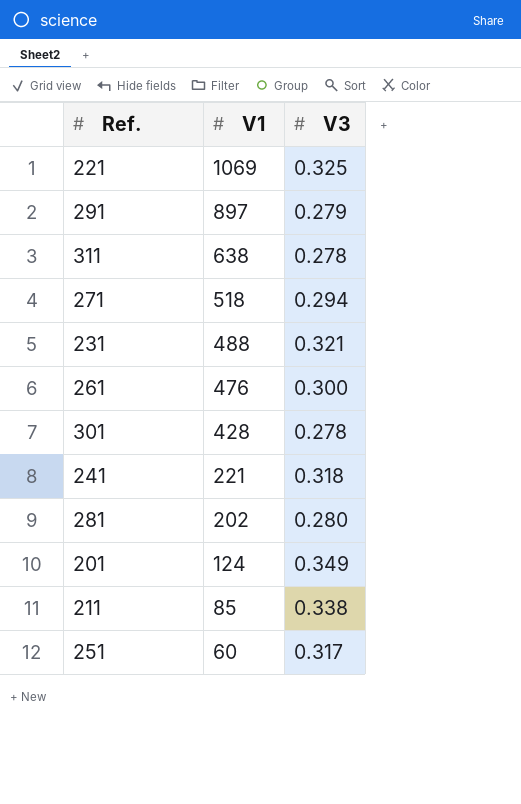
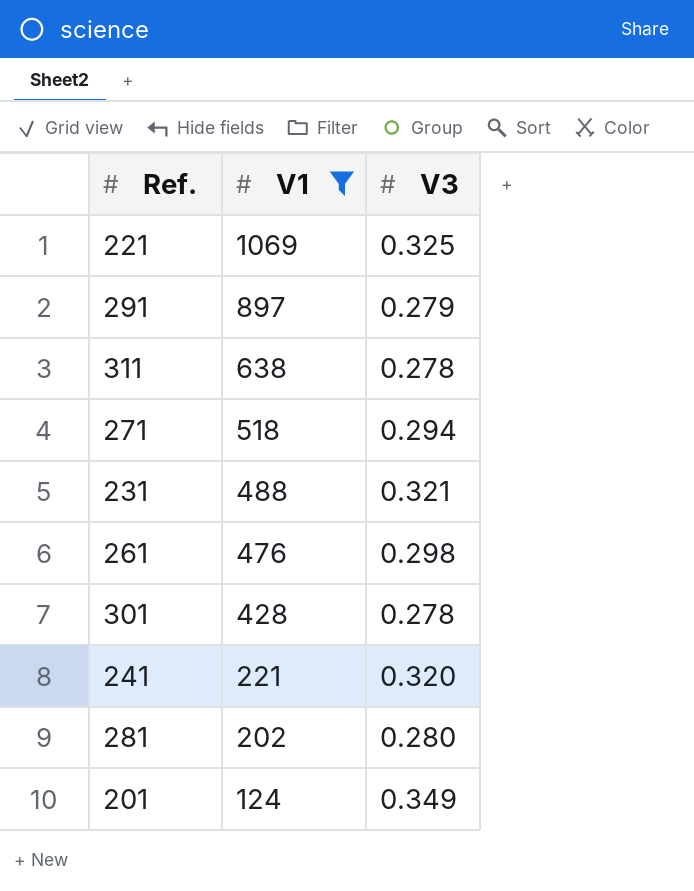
filter: none -> V1 >= 124
261 | V3: 0.300 -> 0.298
241 | V3: 0.318 -> 0.320

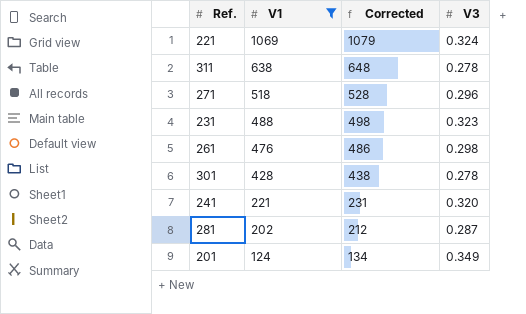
column Corrected | formula: none -> [V1] + 10
row 291: 897 | 0.279 -> none
221 | V3: 0.325 -> 0.324
271 | V3: 0.294 -> 0.296
231 | V3: 0.321 -> 0.323
281 | V3: 0.280 -> 0.287

